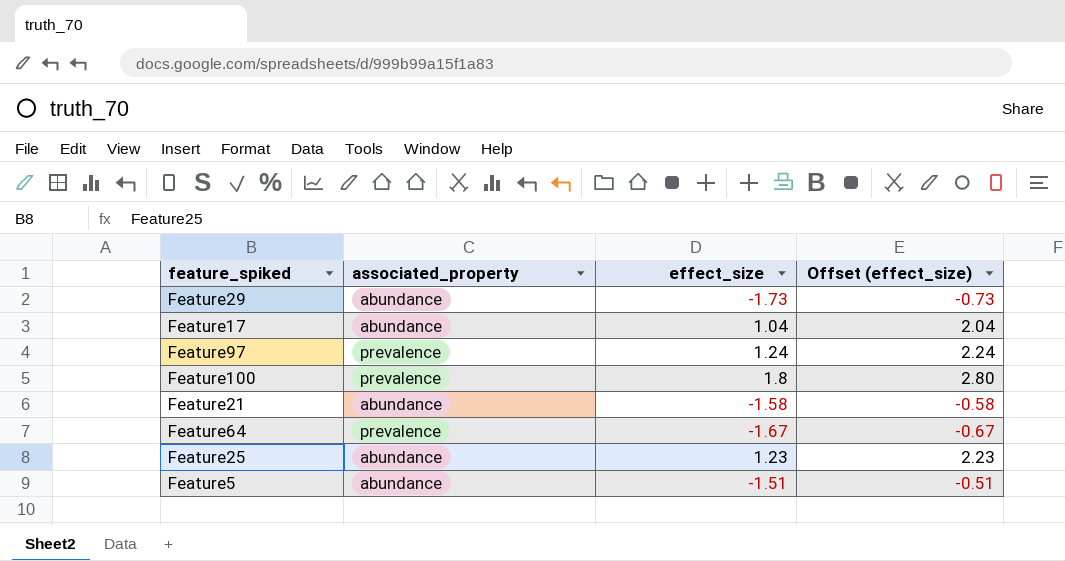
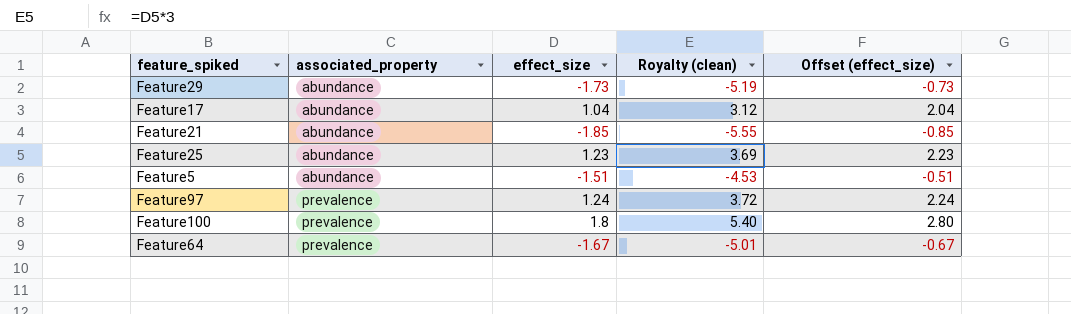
row order: none -> associated_property ascending
column Royalty (clean) | formula: none -> [effect_size] * 3
Feature21 | effect_size: -1.58 -> -1.85
Feature21 | Offset (effect_size): -0.58 -> -0.85

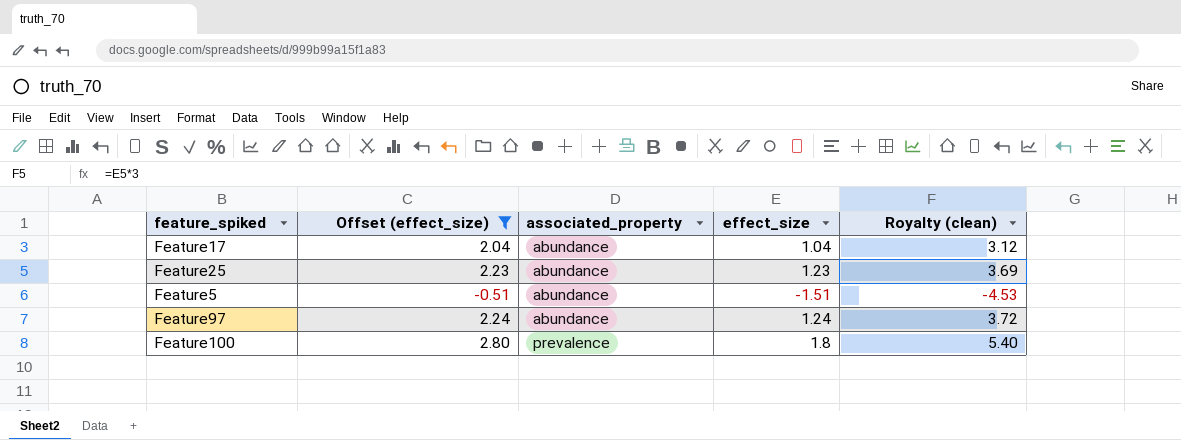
filter: none -> Offset (effect_size) >= -0.51
column Offset (effect_size) | position: 5 -> 2
Feature97 | associated_property: prevalence -> abundance

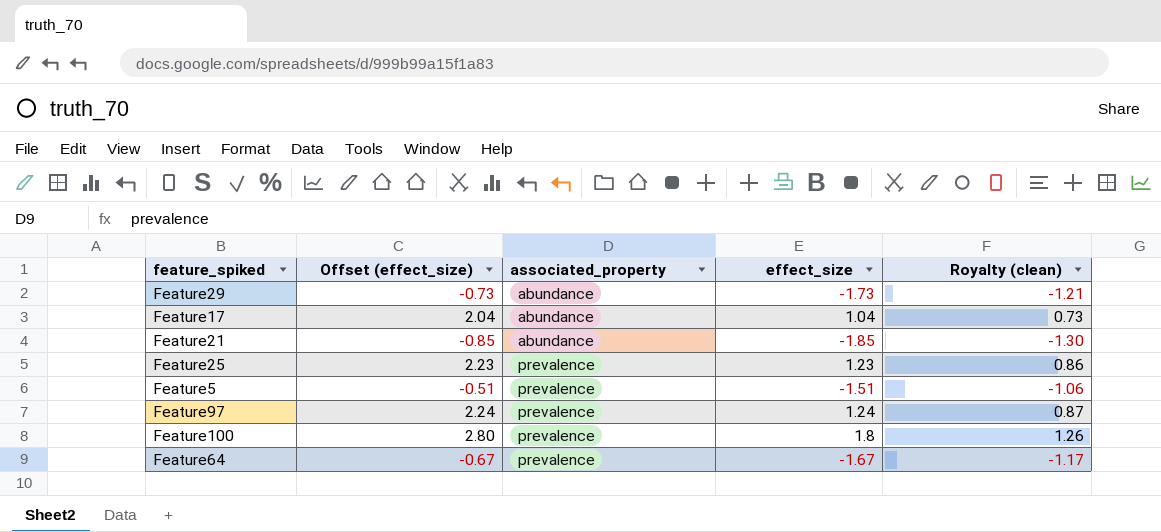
filter: Offset (effect_size) >= -0.51 -> none
column Royalty (clean) | formula: [effect_size] * 3 -> [effect_size] * 0.7
Feature25 | associated_property: abundance -> prevalence
Feature5 | associated_property: abundance -> prevalence
Feature97 | associated_property: abundance -> prevalence

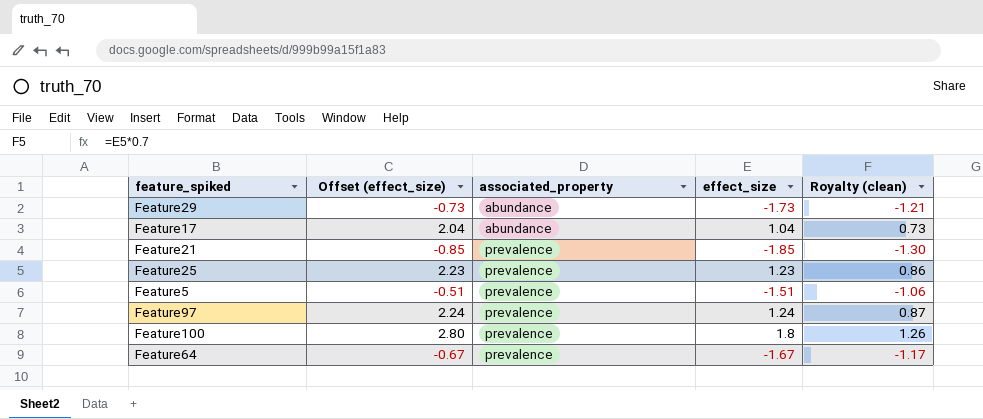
Feature21 | associated_property: abundance -> prevalence

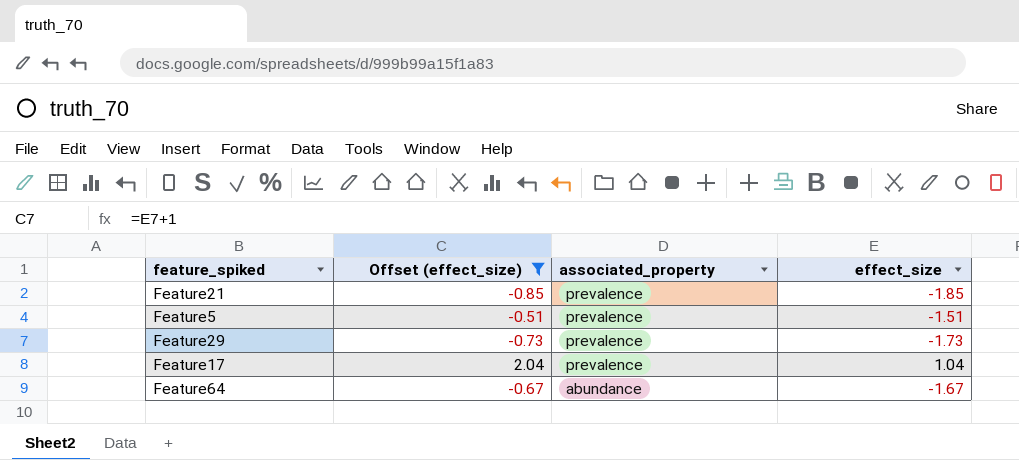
filter: none -> Offset (effect_size) <= 2.04
row order: associated_property ascending -> associated_property descending
column Royalty (clean) | formula: [effect_size] * 0.7 -> none
Feature29 | associated_property: abundance -> prevalence
Feature17 | associated_property: abundance -> prevalence
Feature64 | associated_property: prevalence -> abundance

